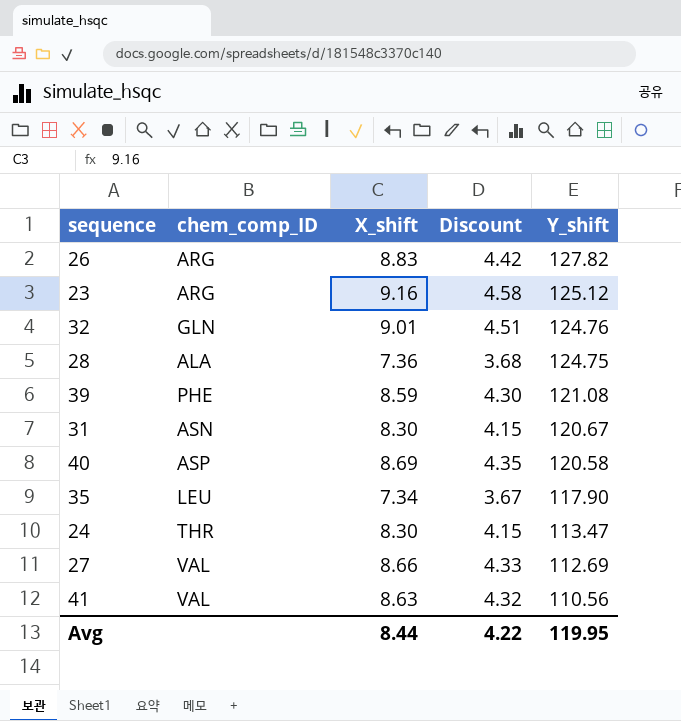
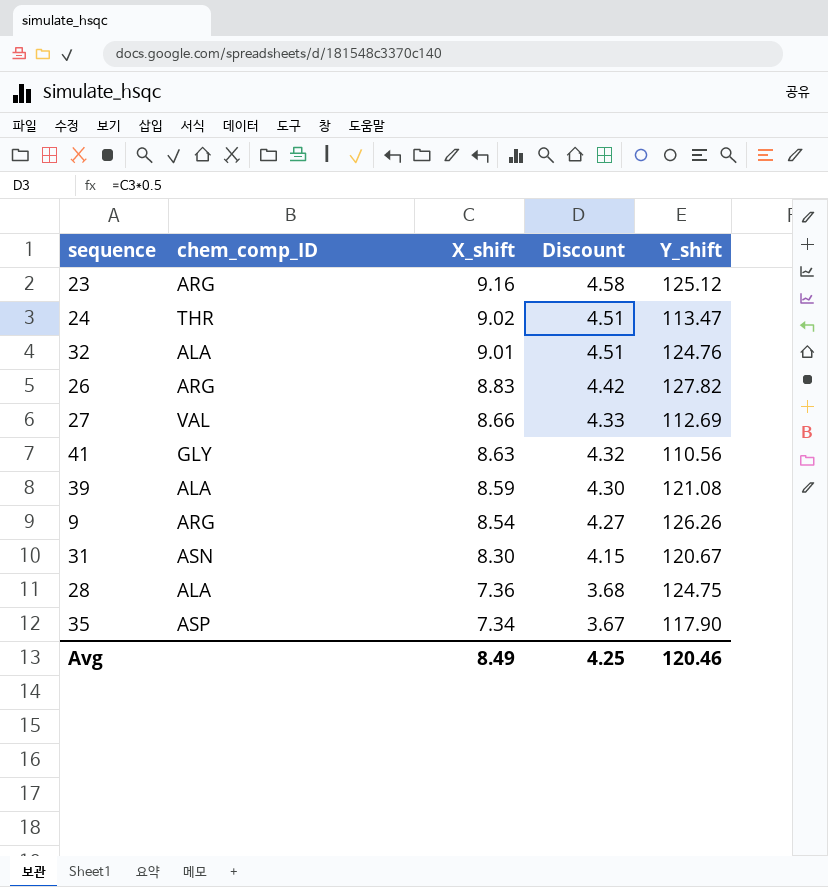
row order: Y_shift descending -> X_shift descending
row 40: ASP | 8.69 | 4.35 | 120.58 -> none
24 | X_shift: 8.30 -> 9.02
24 | Discount: 4.15 -> 4.51
32 | chem_comp_ID: GLN -> ALA
41 | chem_comp_ID: VAL -> GLY
39 | chem_comp_ID: PHE -> ALA
row 9: none -> ARG | 8.54 | 4.27 | 126.26
35 | chem_comp_ID: LEU -> ASP
Avg | X_shift: 8.44 -> 8.49
Avg | Discount: 4.22 -> 4.25
Avg | Y_shift: 119.95 -> 120.46

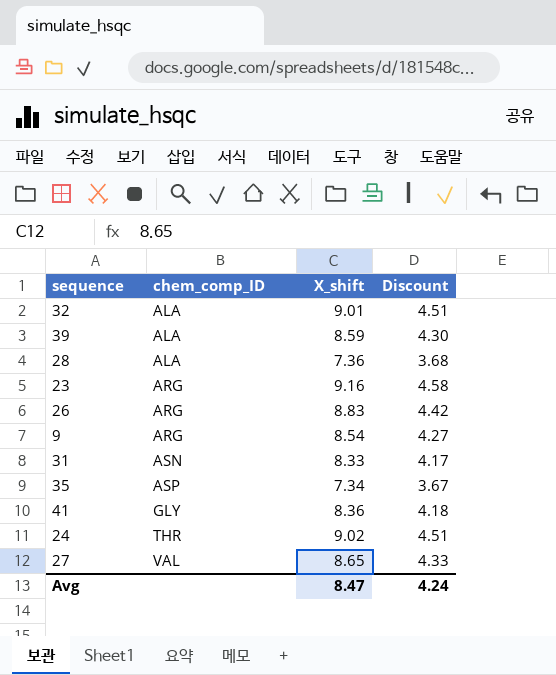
row order: X_shift descending -> chem_comp_ID ascending
column Y_shift | position: 5 -> none
31 | X_shift: 8.30 -> 8.33
31 | Discount: 4.15 -> 4.17
41 | X_shift: 8.63 -> 8.36
41 | Discount: 4.32 -> 4.18
27 | X_shift: 8.66 -> 8.65
Avg | X_shift: 8.49 -> 8.47
Avg | Discount: 4.25 -> 4.24

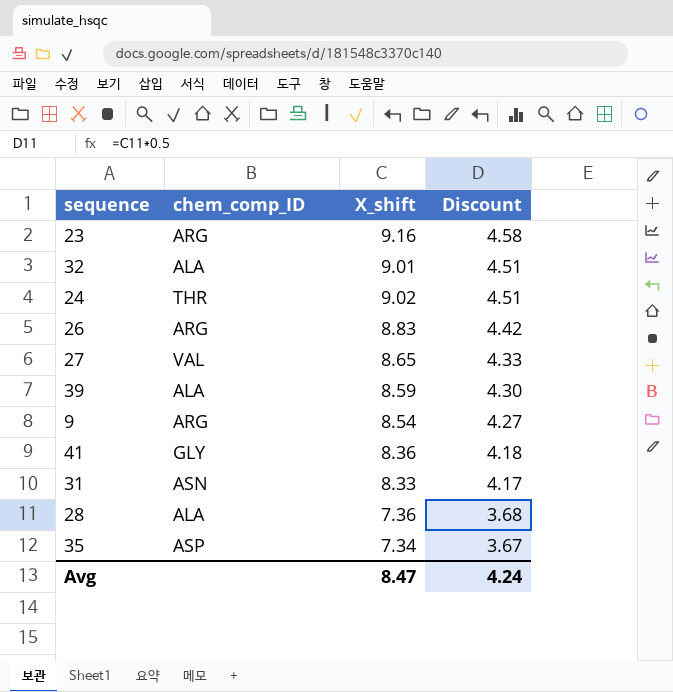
row order: chem_comp_ID ascending -> Discount descending

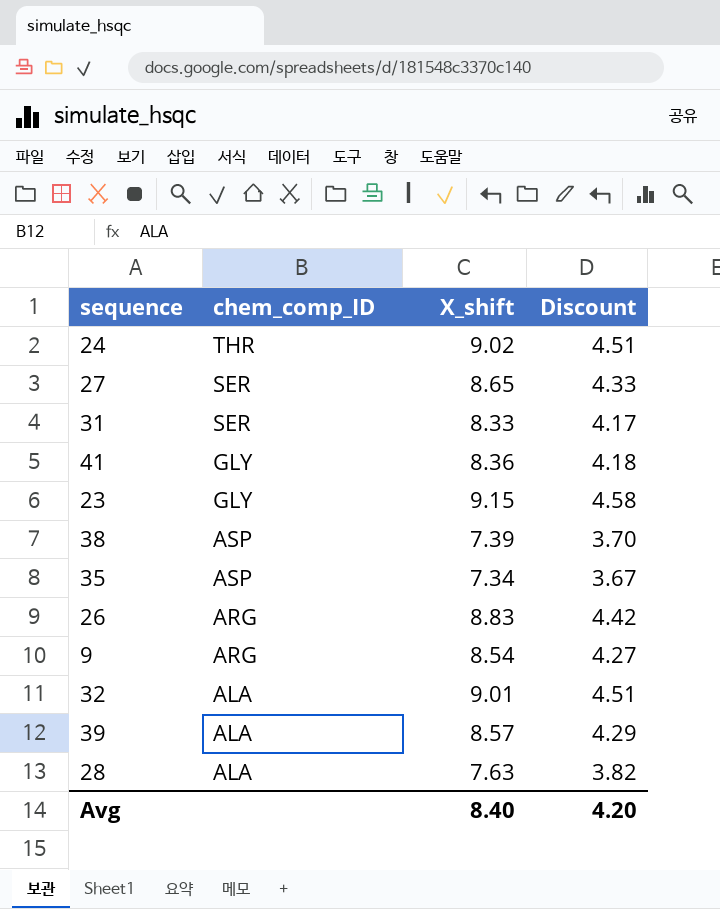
row order: Discount descending -> chem_comp_ID descending
27 | chem_comp_ID: VAL -> SER
31 | chem_comp_ID: ASN -> SER
23 | chem_comp_ID: ARG -> GLY
23 | X_shift: 9.16 -> 9.15
row 38: none -> ASP | 7.39 | 3.70
39 | X_shift: 8.59 -> 8.57
39 | Discount: 4.30 -> 4.29
28 | X_shift: 7.36 -> 7.63
28 | Discount: 3.68 -> 3.82
Avg | X_shift: 8.47 -> 8.40
Avg | Discount: 4.24 -> 4.20

